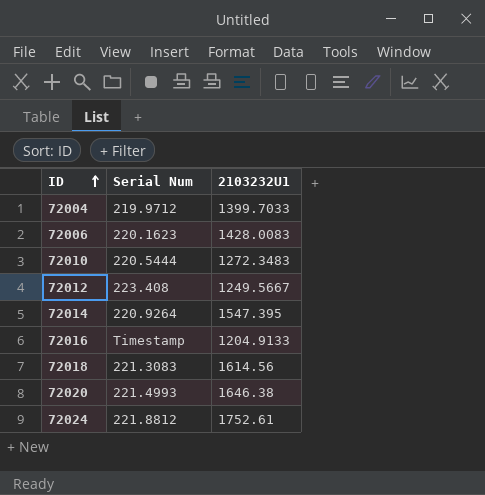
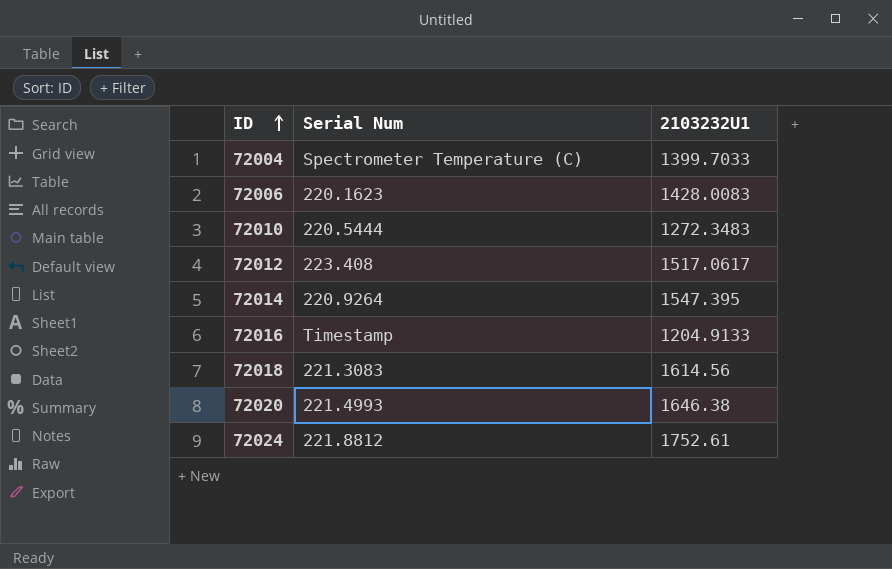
72004 | Serial Num: 219.9712 -> Spectrometer Temperature (C)
72012 | 2103232U1: 1249.5667 -> 1517.0617

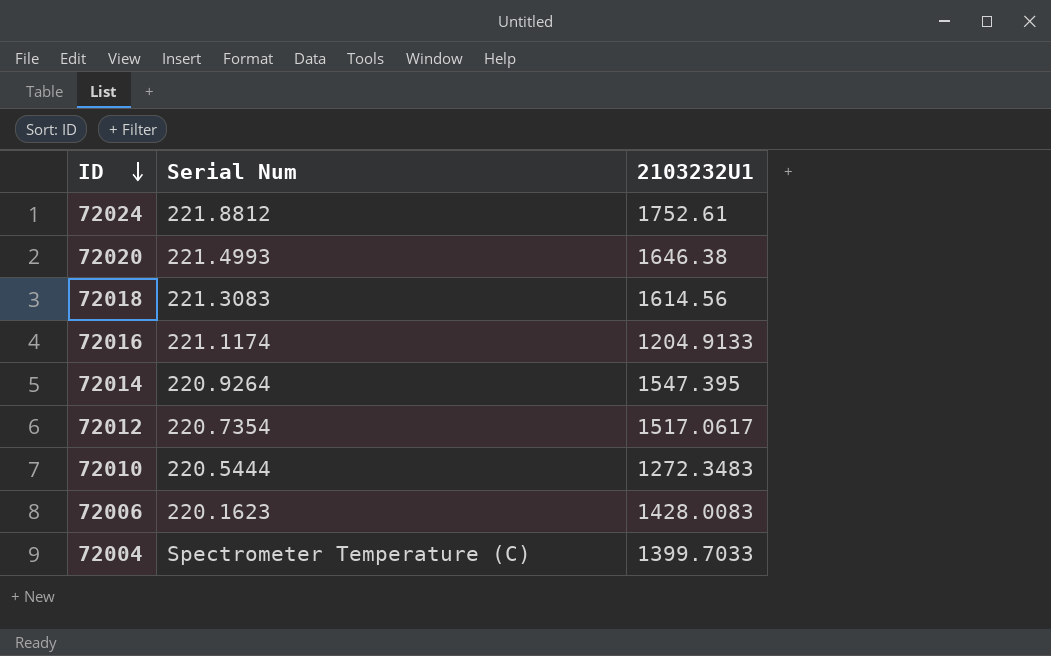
row order: ID ascending -> ID descending
72016 | Serial Num: Timestamp -> 221.1174
72012 | Serial Num: 223.408 -> 220.7354

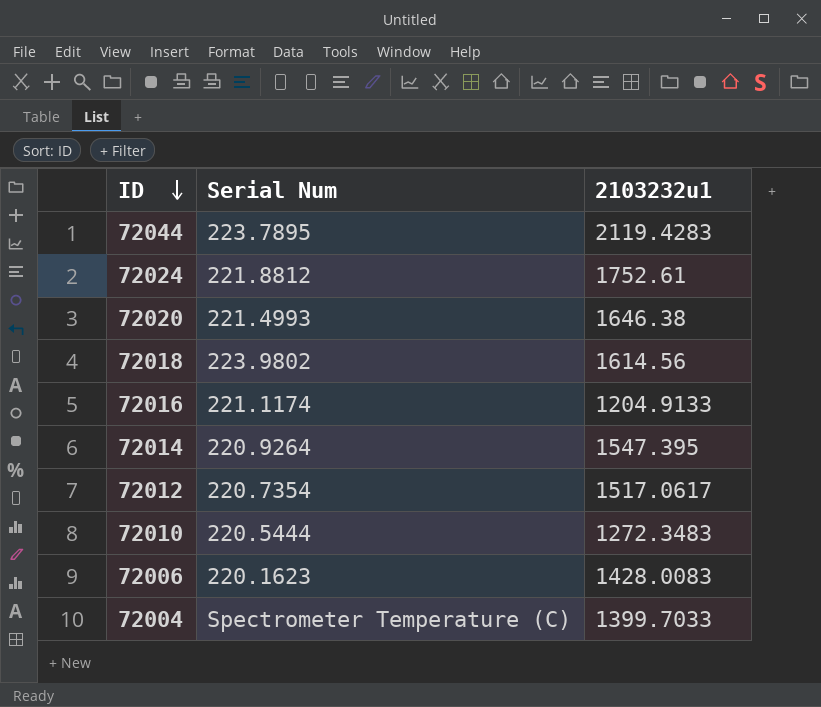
column name: 2103232U1 -> 2103232u1
row 72044: none -> 223.7895 | 2119.4283
72018 | Serial Num: 221.3083 -> 223.9802

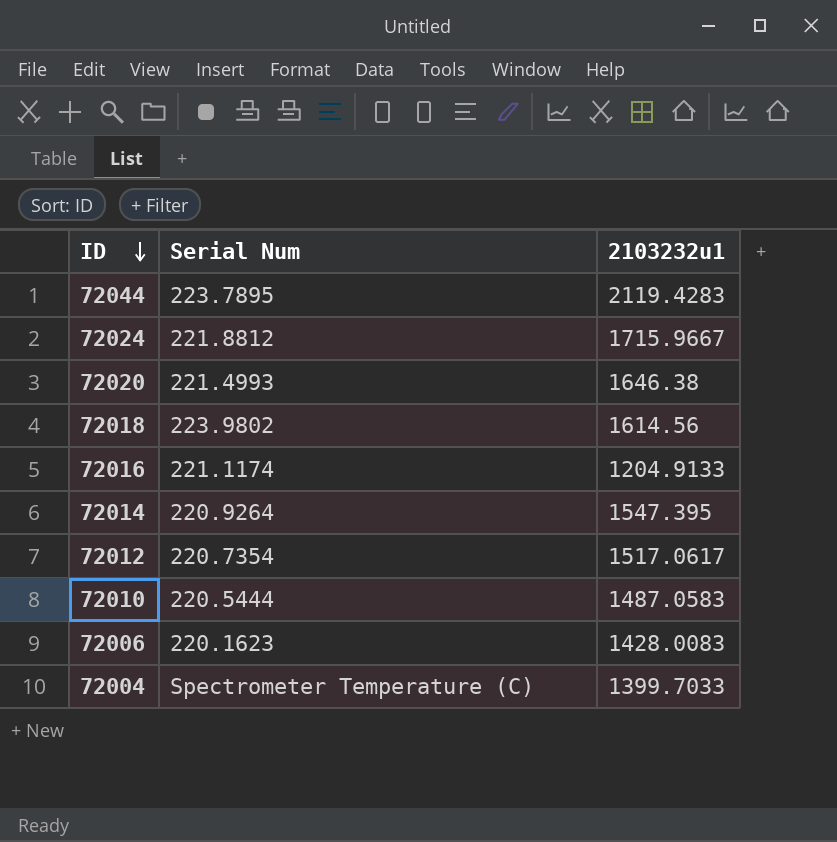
72024 | 2103232u1: 1752.61 -> 1715.9667
72010 | 2103232u1: 1272.3483 -> 1487.0583

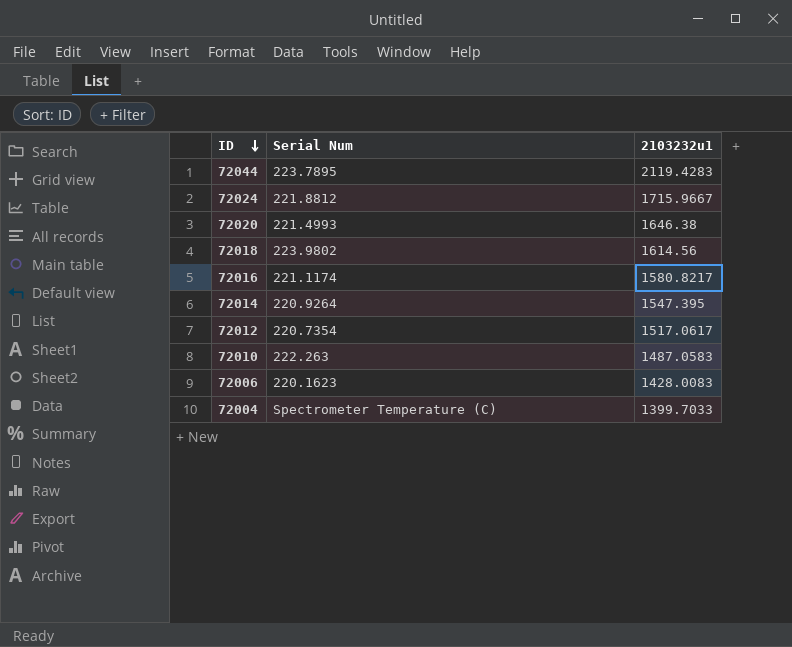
72016 | 2103232u1: 1204.9133 -> 1580.8217
72010 | Serial Num: 220.5444 -> 222.263

